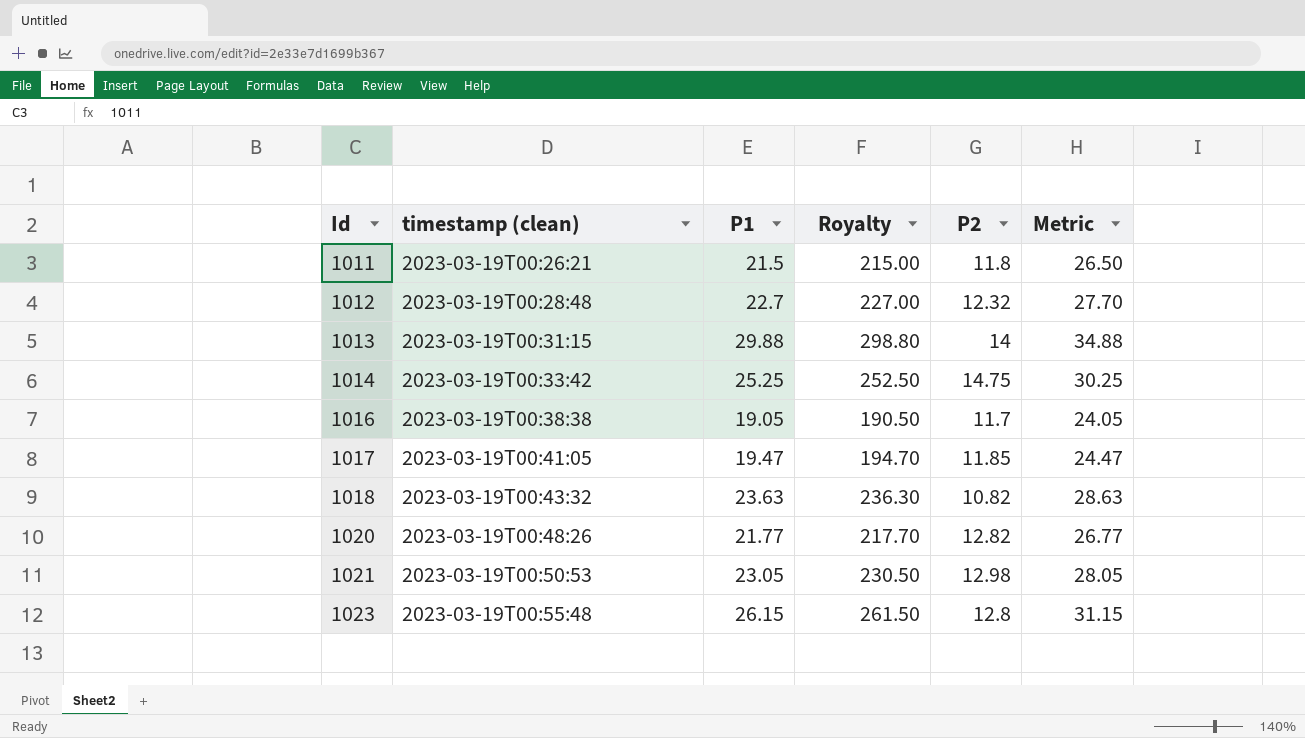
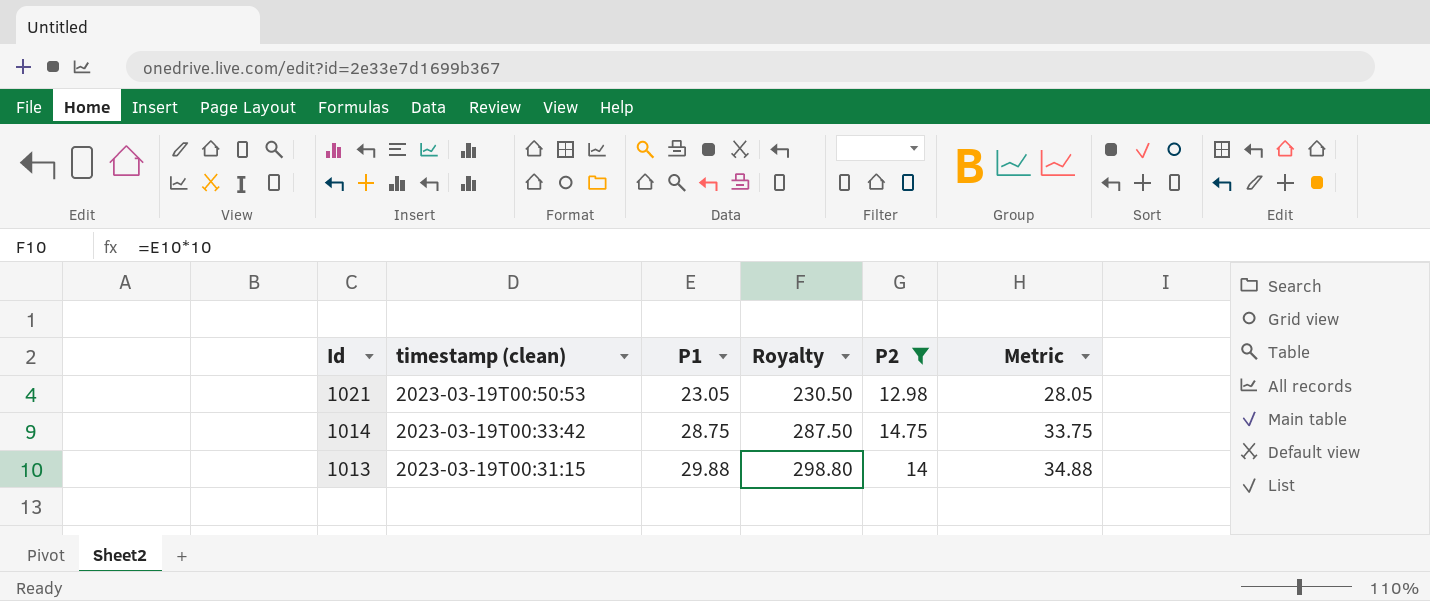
filter: none -> P2 >= 12.98
row order: Id ascending -> Id descending
1014 | P1: 25.25 -> 28.75
1014 | Royalty: 252.50 -> 287.50
1014 | Metric: 30.25 -> 33.75

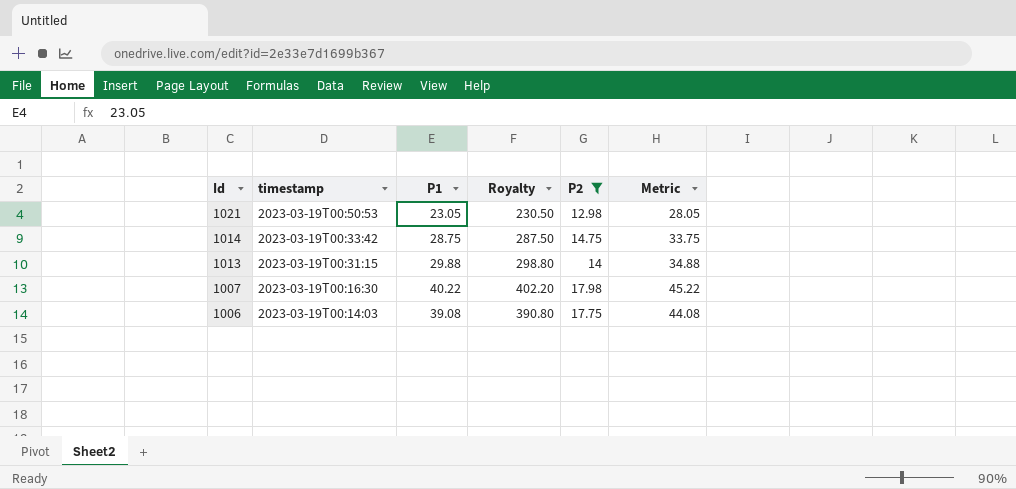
column name: timestamp (clean) -> timestamp
row 1007: none -> 2023-03-19T00:16:30 | 40.22 | 402.20 | 17.98 | 45.22
row 1006: none -> 2023-03-19T00:14:03 | 39.08 | 390.80 | 17.75 | 44.08

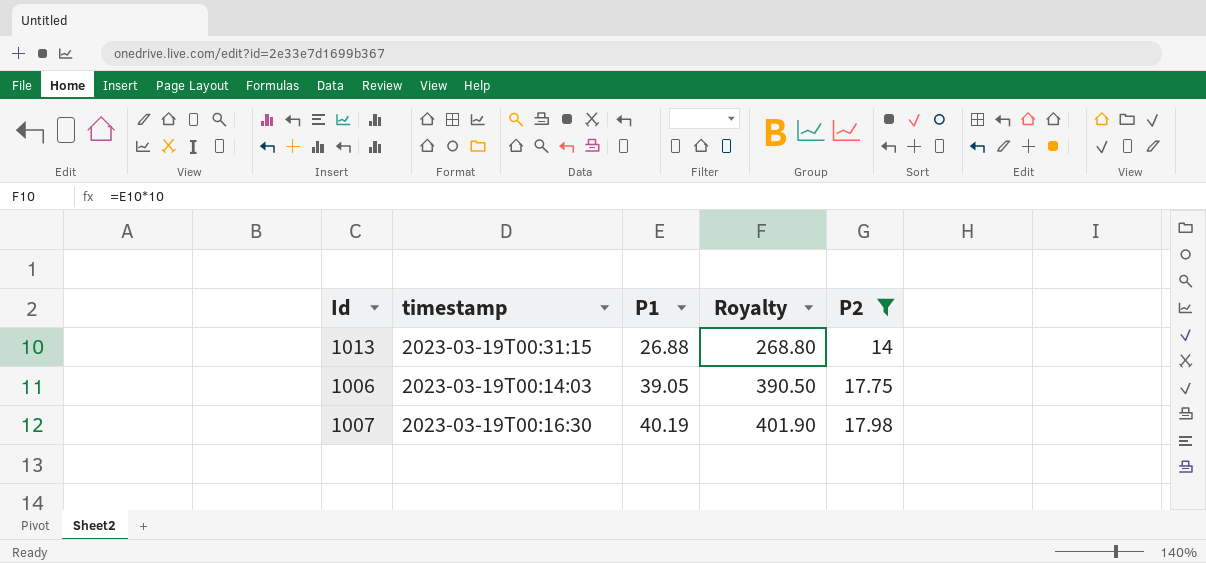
row order: Id descending -> P1 ascending
column Metric | formula: [P1] + 5 -> none
row 1021: 2023-03-19T00:50:53 | 23.05 | 230.50 | 12.98 | 28.05 -> none
row 1014: 2023-03-19T00:33:42 | 28.75 | 287.50 | 14.75 | 33.75 -> none
1013 | P1: 29.88 -> 26.88
1013 | Royalty: 298.80 -> 268.80
1006 | P1: 39.08 -> 39.05
1006 | Royalty: 390.80 -> 390.50
1007 | P1: 40.22 -> 40.19
1007 | Royalty: 402.20 -> 401.90

